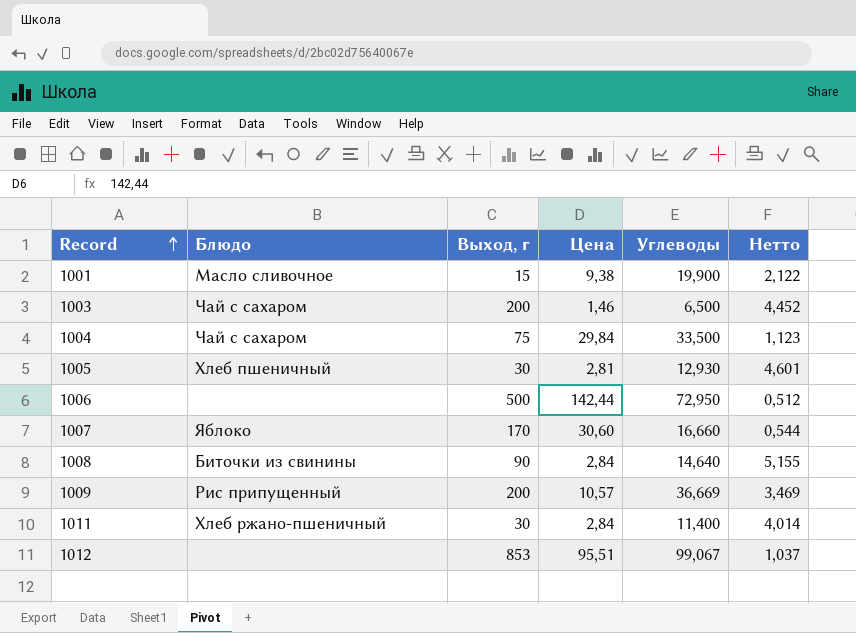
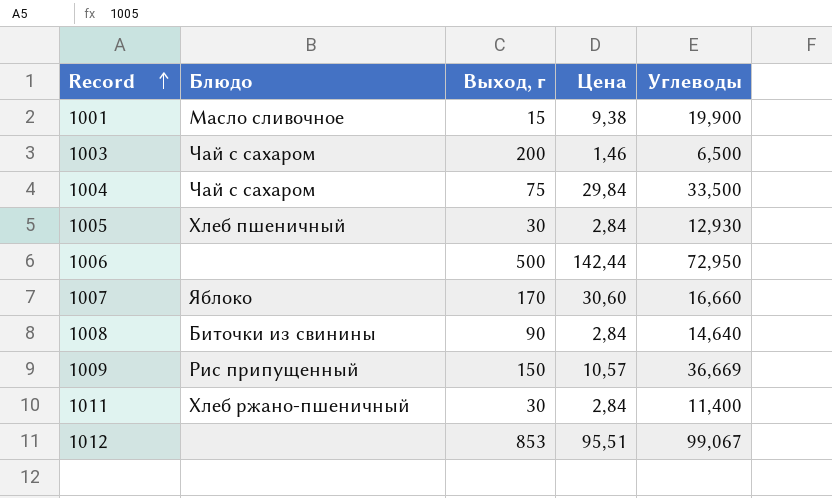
column Нетто | formula: [Углеводы] / [Цена] -> none
1005 | Цена: 2,81 -> 2,84
1009 | Выход, г: 200 -> 150

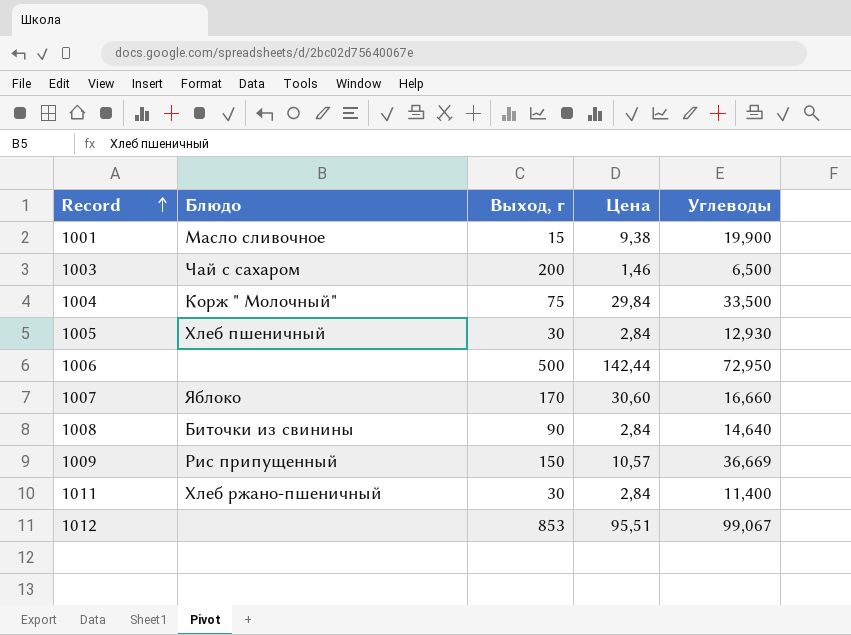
1004 | Блюдо: Чай с сахаром -> Корж " Молочный"

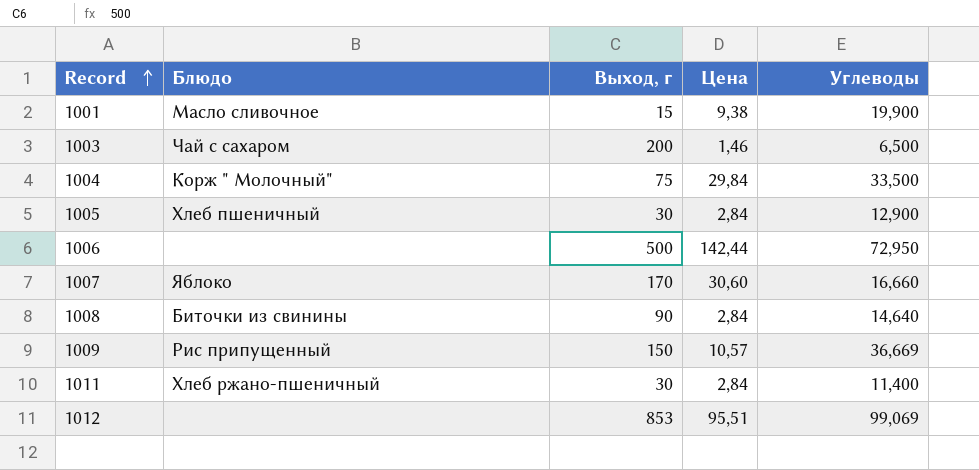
1005 | Углеводы: 12,930 -> 12,900
1012 | Углеводы: 99,067 -> 99,069

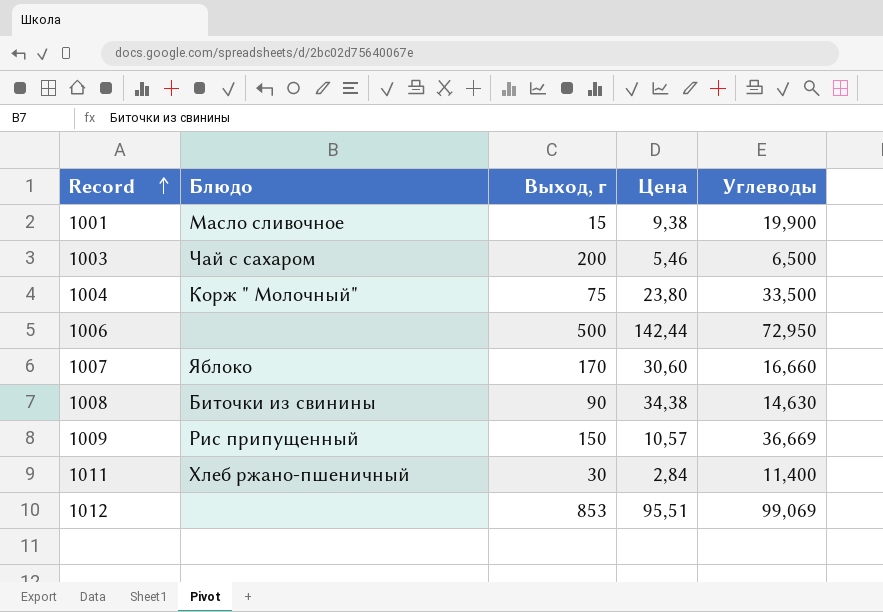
row 1005: Хлеб пшеничный | 30 | 2,84 | 12,900 -> none
1003 | Цена: 1,46 -> 5,46
1004 | Цена: 29,84 -> 23,80
1008 | Цена: 2,84 -> 34,38
1008 | Углеводы: 14,640 -> 14,630

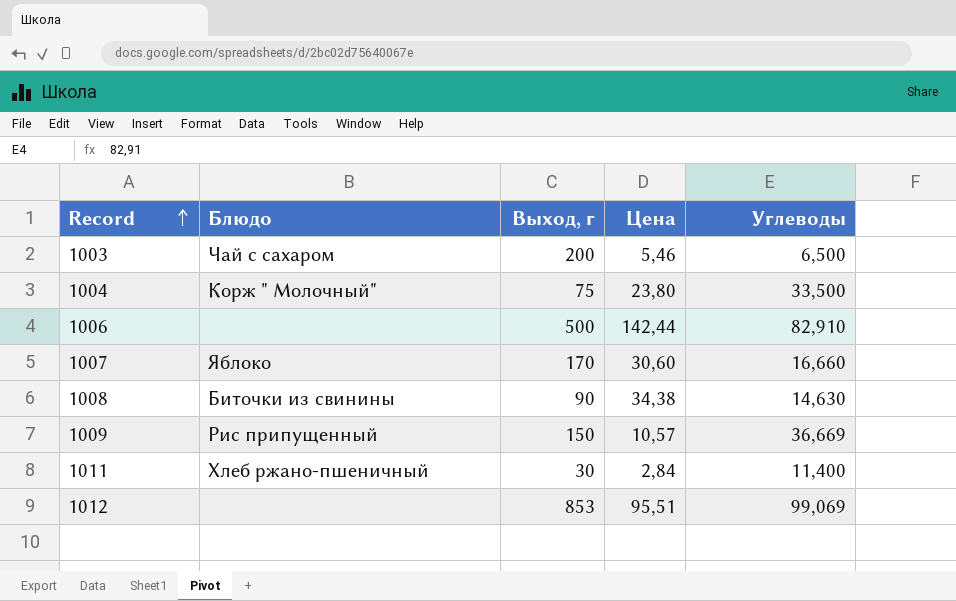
row 1001: Масло сливочное | 15 | 9,38 | 19,900 -> none
1006 | Углеводы: 72,950 -> 82,910

